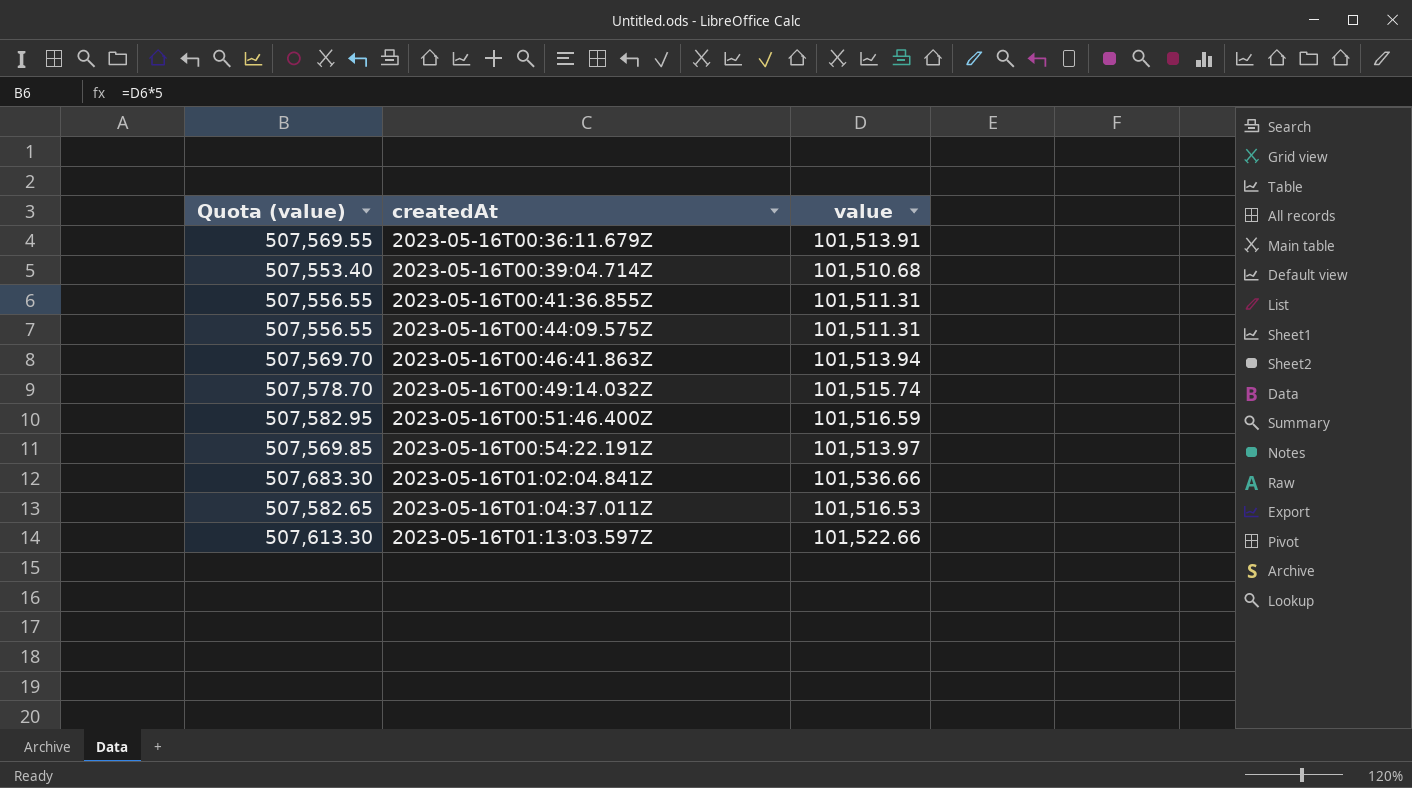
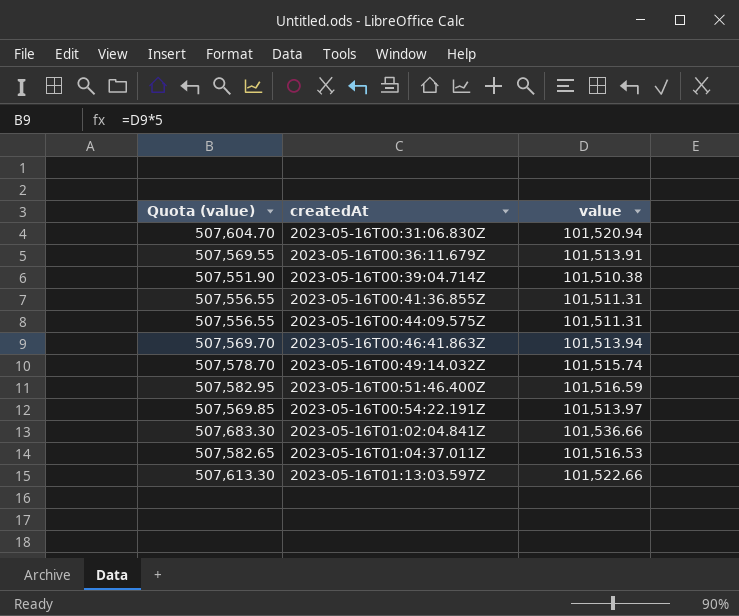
row 2023-05-16T00:31:06.830Z: none -> 507,604.70 | 101,520.94
2023-05-16T00:39:04.714Z | Quota (value): 507,553.40 -> 507,551.90
2023-05-16T00:39:04.714Z | value: 101,510.68 -> 101,510.38

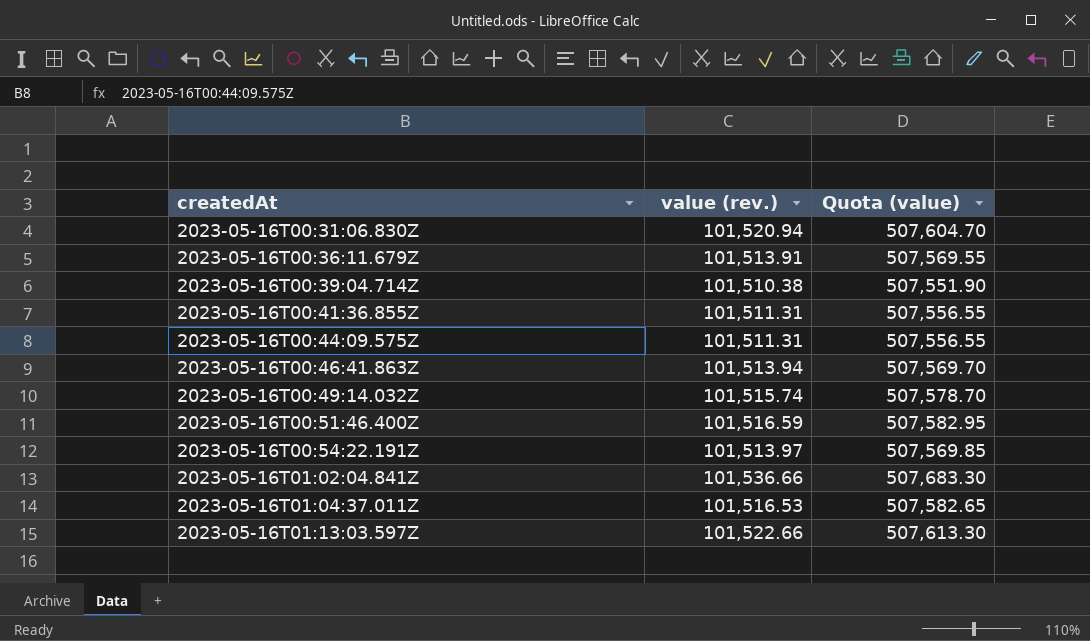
column name: value -> value (rev.)
column Quota (value) | position: 1 -> 3

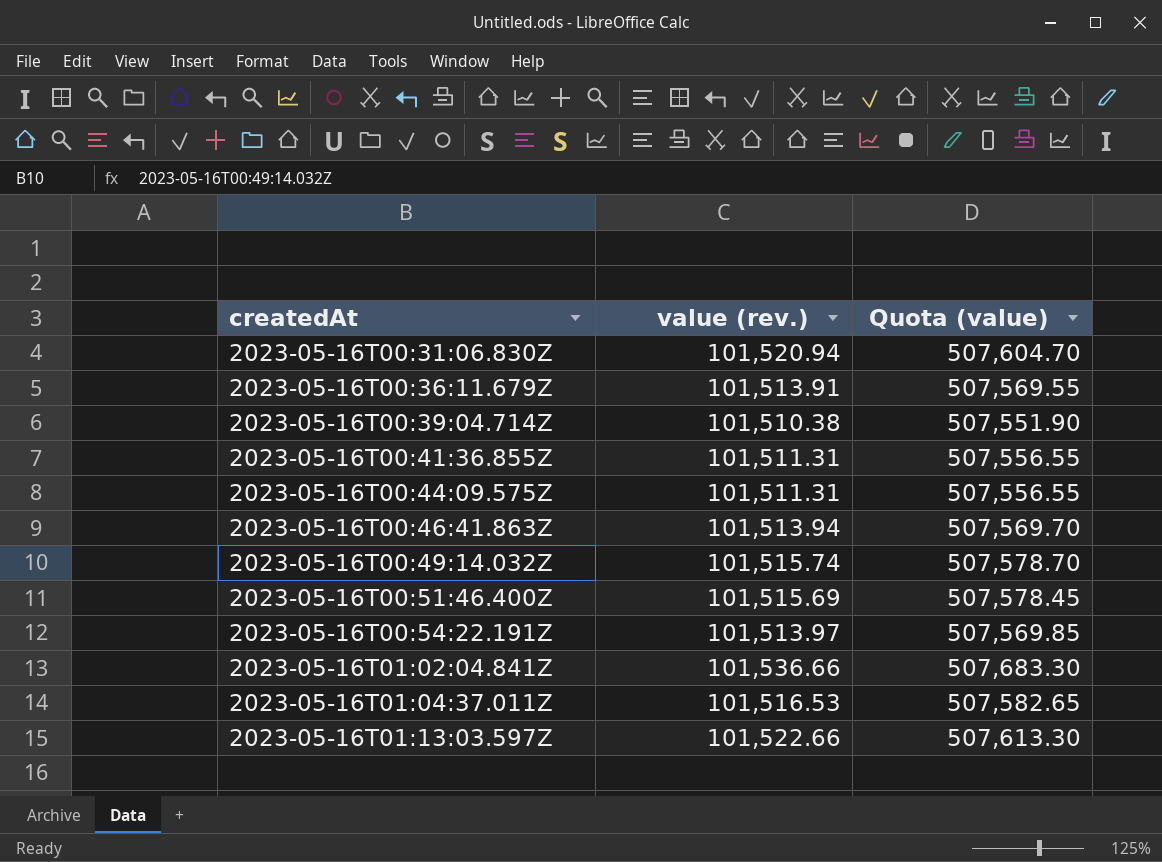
2023-05-16T00:51:46.400Z | value (rev.): 101,516.59 -> 101,515.69
2023-05-16T00:51:46.400Z | Quota (value): 507,582.95 -> 507,578.45

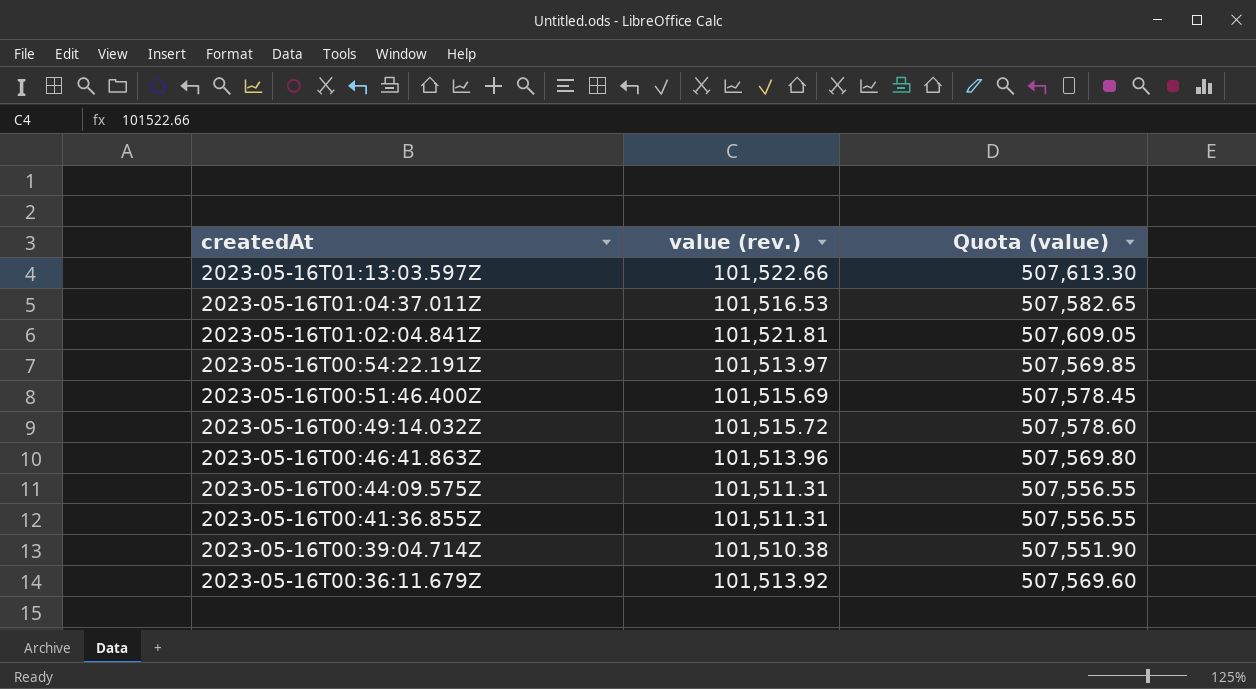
row order: createdAt ascending -> createdAt descending
row 2023-05-16T00:31:06.830Z: 101,520.94 | 507,604.70 -> none
2023-05-16T01:02:04.841Z | value (rev.): 101,536.66 -> 101,521.81
2023-05-16T01:02:04.841Z | Quota (value): 507,683.30 -> 507,609.05
2023-05-16T00:49:14.032Z | value (rev.): 101,515.74 -> 101,515.72
2023-05-16T00:49:14.032Z | Quota (value): 507,578.70 -> 507,578.60
2023-05-16T00:46:41.863Z | value (rev.): 101,513.94 -> 101,513.96
2023-05-16T00:46:41.863Z | Quota (value): 507,569.70 -> 507,569.80
2023-05-16T00:36:11.679Z | value (rev.): 101,513.91 -> 101,513.92
2023-05-16T00:36:11.679Z | Quota (value): 507,569.55 -> 507,569.60

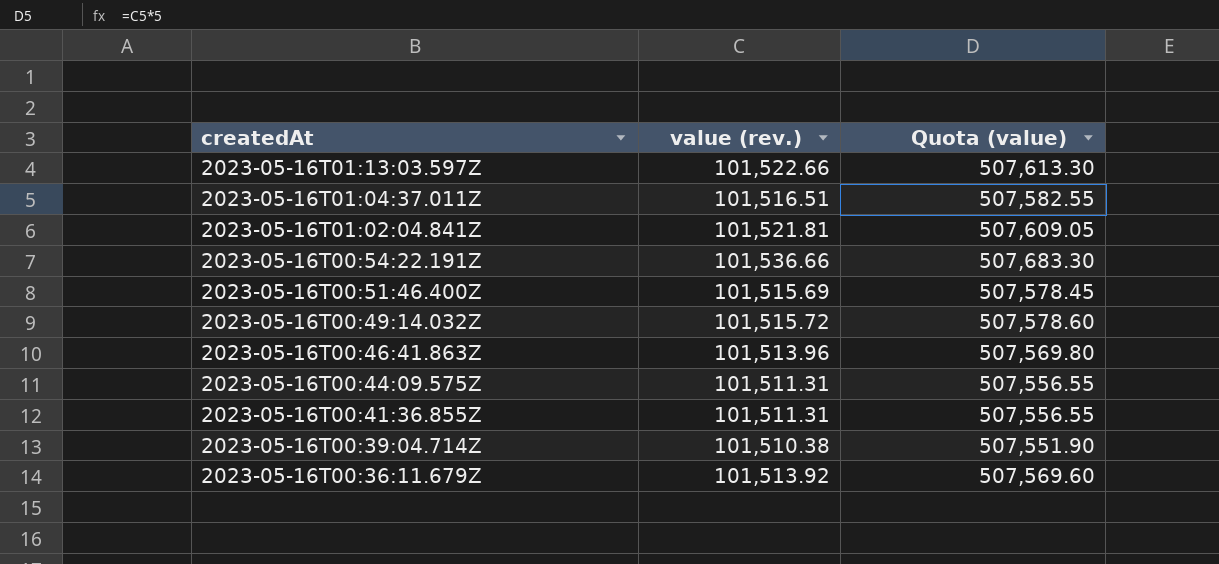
2023-05-16T01:04:37.011Z | value (rev.): 101,516.53 -> 101,516.51
2023-05-16T01:04:37.011Z | Quota (value): 507,582.65 -> 507,582.55
2023-05-16T00:54:22.191Z | value (rev.): 101,513.97 -> 101,536.66
2023-05-16T00:54:22.191Z | Quota (value): 507,569.85 -> 507,683.30

